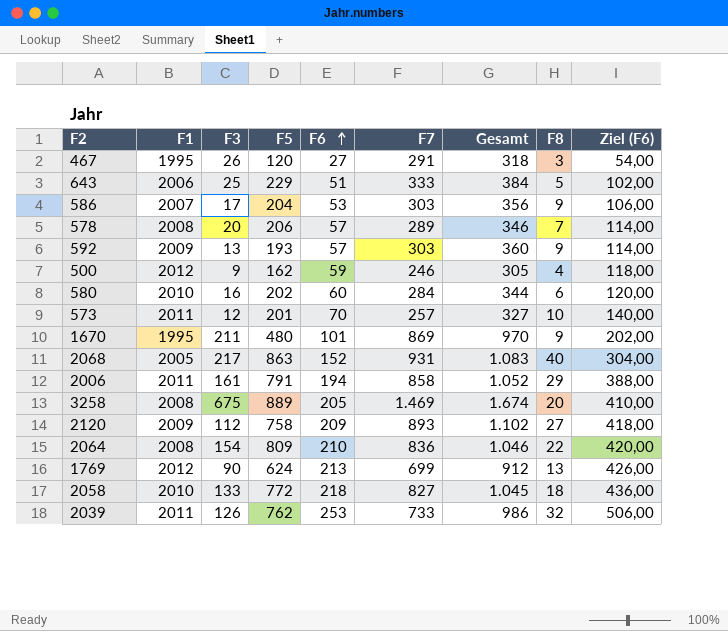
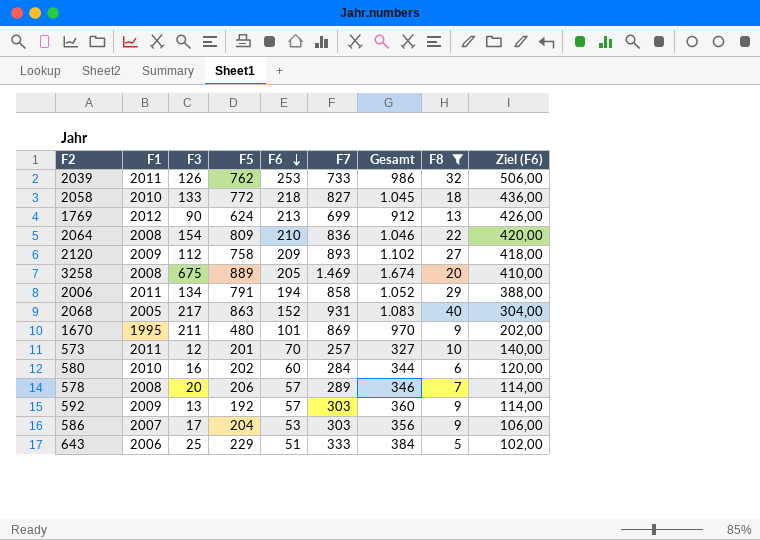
filter: none -> F8 >= 5
row order: F6 ascending -> F6 descending
2006 | F3: 161 -> 134
592 | F5: 193 -> 192

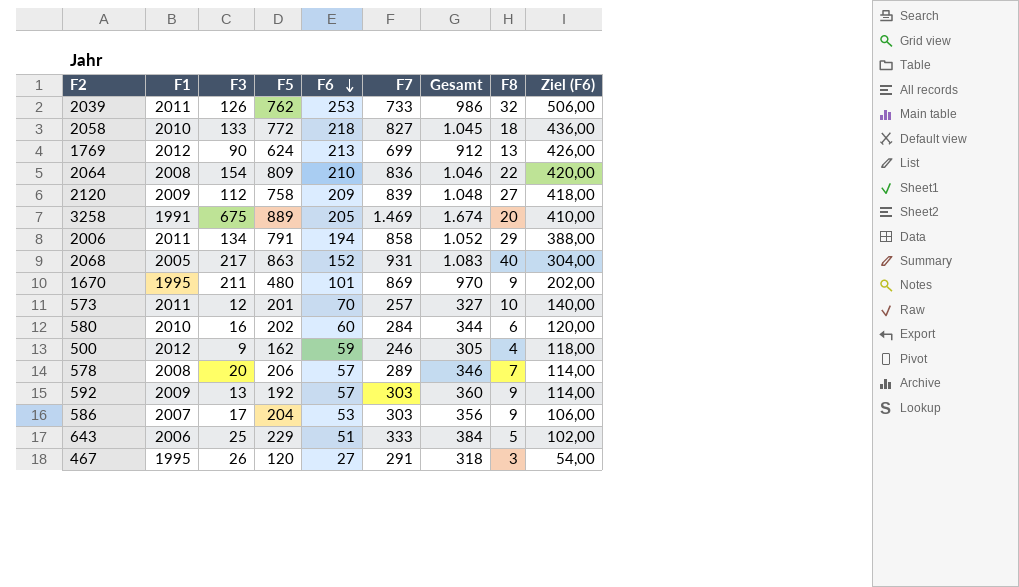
filter: F8 >= 5 -> none
2120 | F7: 893 -> 839
2120 | Gesamt: 1.102 -> 1.048
3258 | F1: 2008 -> 1991

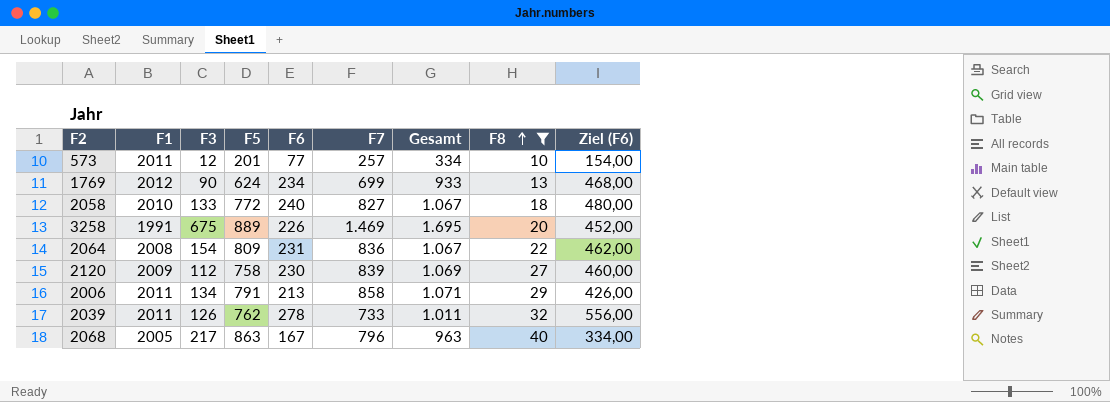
filter: none -> F8 >= 10
row order: F6 descending -> F8 ascending
573 | F6: 70 -> 77
573 | Gesamt: 327 -> 334
573 | Ziel (F6): 140,00 -> 154,00
1769 | F6: 213 -> 234
1769 | Gesamt: 912 -> 933
1769 | Ziel (F6): 426,00 -> 468,00
2058 | F6: 218 -> 240
2058 | Gesamt: 1.045 -> 1.067
2058 | Ziel (F6): 436,00 -> 480,00
3258 | F6: 205 -> 226
3258 | Gesamt: 1.674 -> 1.695
3258 | Ziel (F6): 410,00 -> 452,00
2064 | F6: 210 -> 231
2064 | Gesamt: 1.046 -> 1.067
2064 | Ziel (F6): 420,00 -> 462,00
2120 | F6: 209 -> 230
2120 | Gesamt: 1.048 -> 1.069
2120 | Ziel (F6): 418,00 -> 460,00
2006 | F6: 194 -> 213
2006 | Gesamt: 1.052 -> 1.071
2006 | Ziel (F6): 388,00 -> 426,00
2039 | F6: 253 -> 278
2039 | Gesamt: 986 -> 1.011
2039 | Ziel (F6): 506,00 -> 556,00
2068 | F6: 152 -> 167
2068 | F7: 931 -> 796
2068 | Gesamt: 1.083 -> 963
2068 | Ziel (F6): 304,00 -> 334,00

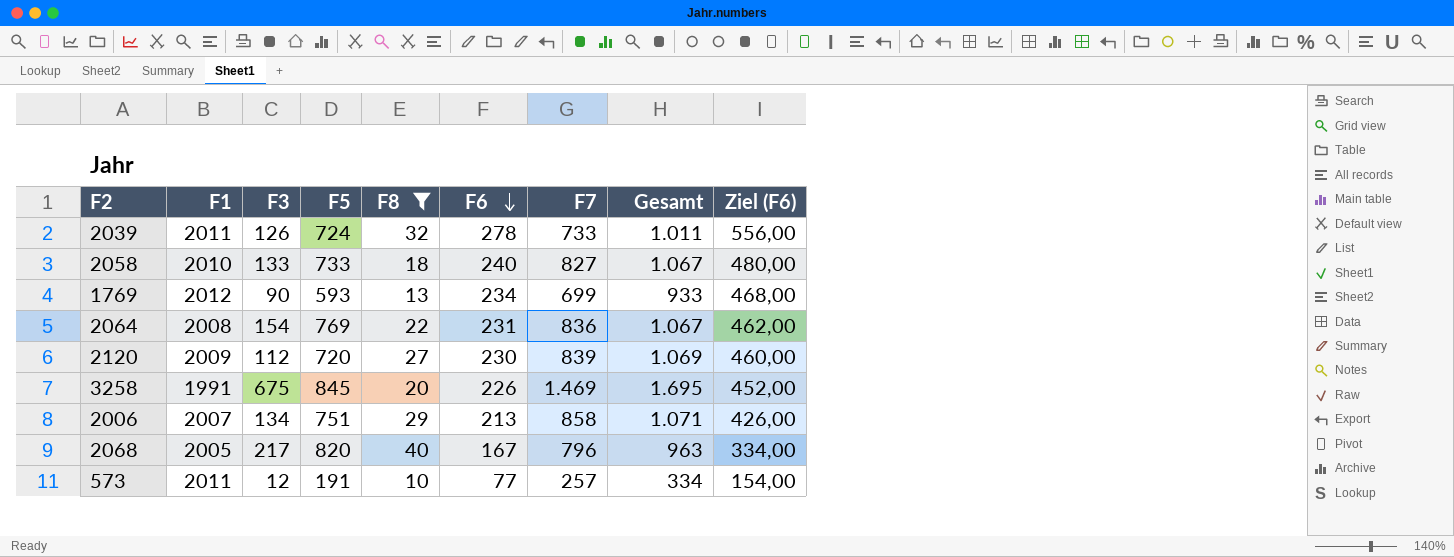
row order: F8 ascending -> F6 descending
column F8 | position: 8 -> 5
2039 | F5: 762 -> 724
2058 | F5: 772 -> 733
1769 | F5: 624 -> 593
2064 | F5: 809 -> 769
2120 | F5: 758 -> 720
3258 | F5: 889 -> 845
2006 | F1: 2011 -> 2007
2006 | F5: 791 -> 751
2068 | F5: 863 -> 820
573 | F5: 201 -> 191

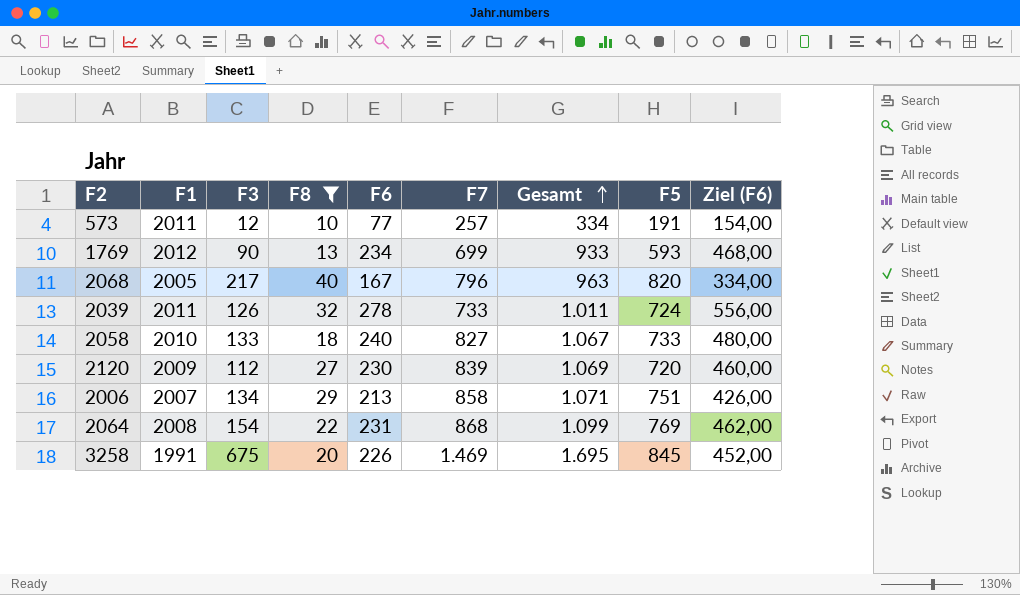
row order: F6 descending -> Gesamt ascending
column F5 | position: 4 -> 8
2064 | F7: 836 -> 868
2064 | Gesamt: 1.067 -> 1.099

